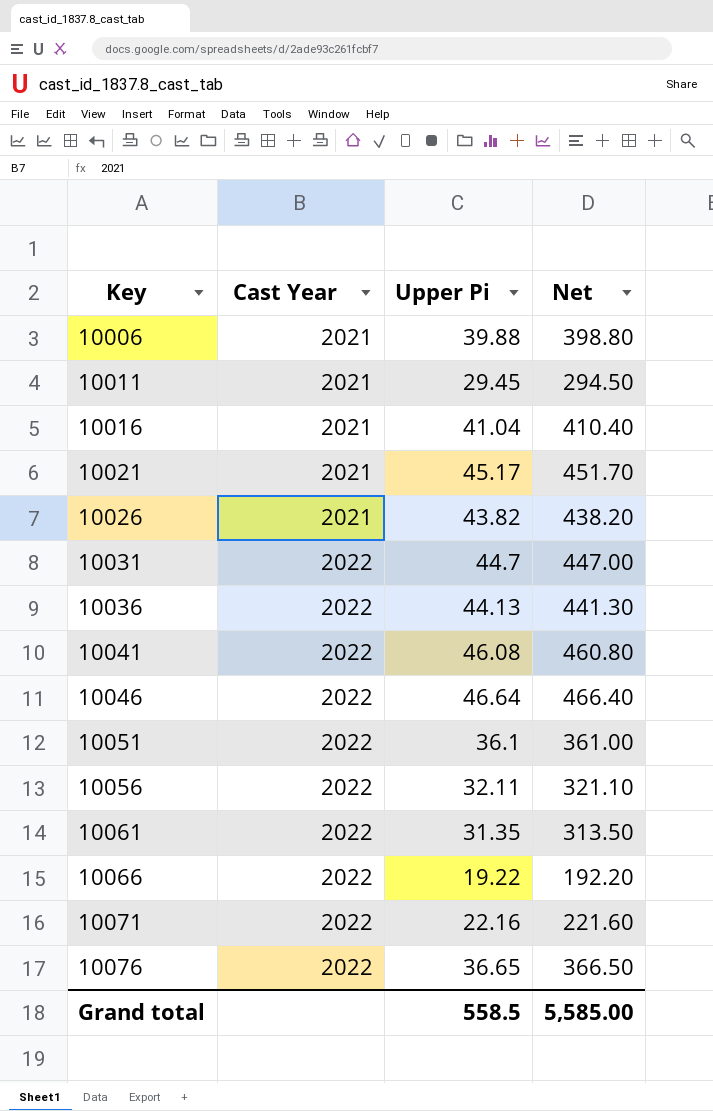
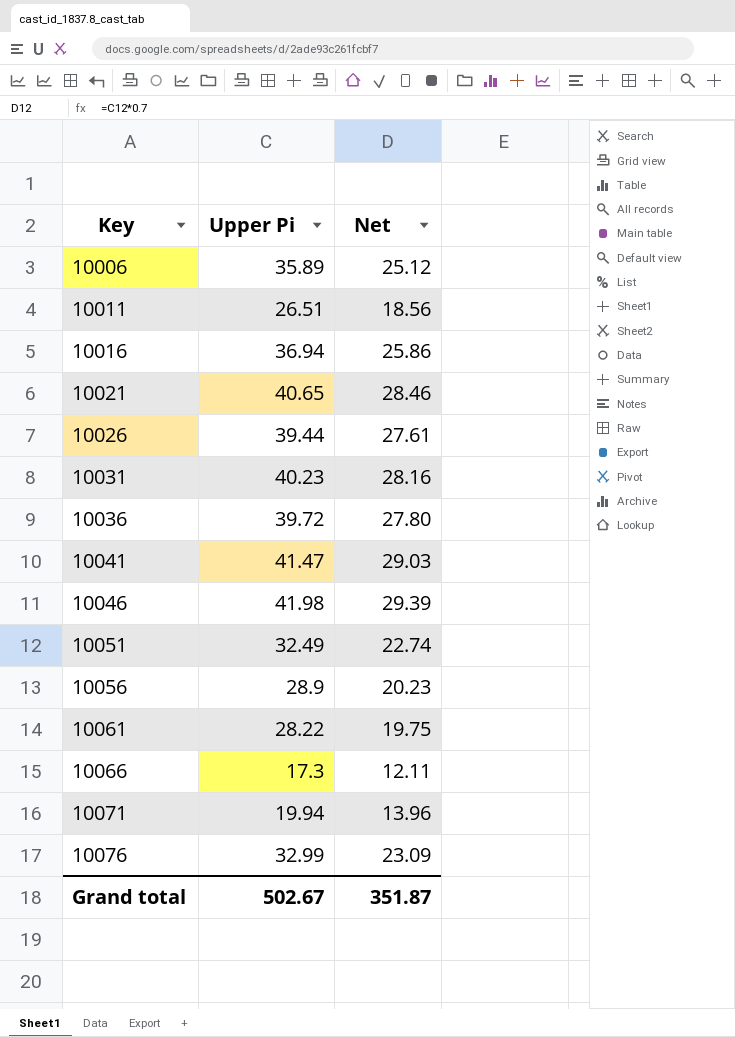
column Cast Year | position: 2 -> none
column Net | formula: [Upper Pi] * 10 -> [Upper Pi] * 0.7
10006 | Upper Pi: 39.88 -> 35.89
10011 | Upper Pi: 29.45 -> 26.51
10016 | Upper Pi: 41.04 -> 36.94
10021 | Upper Pi: 45.17 -> 40.65
10026 | Upper Pi: 43.82 -> 39.44
10031 | Upper Pi: 44.7 -> 40.23
10036 | Upper Pi: 44.13 -> 39.72
10041 | Upper Pi: 46.08 -> 41.47
10046 | Upper Pi: 46.64 -> 41.98
10051 | Upper Pi: 36.1 -> 32.49
10056 | Upper Pi: 32.11 -> 28.9
10061 | Upper Pi: 31.35 -> 28.22
10066 | Upper Pi: 19.22 -> 17.3
10071 | Upper Pi: 22.16 -> 19.94
10076 | Upper Pi: 36.65 -> 32.99
Grand total | Upper Pi: 558.5 -> 502.67
Grand total | Net: 5,585.00 -> 351.87

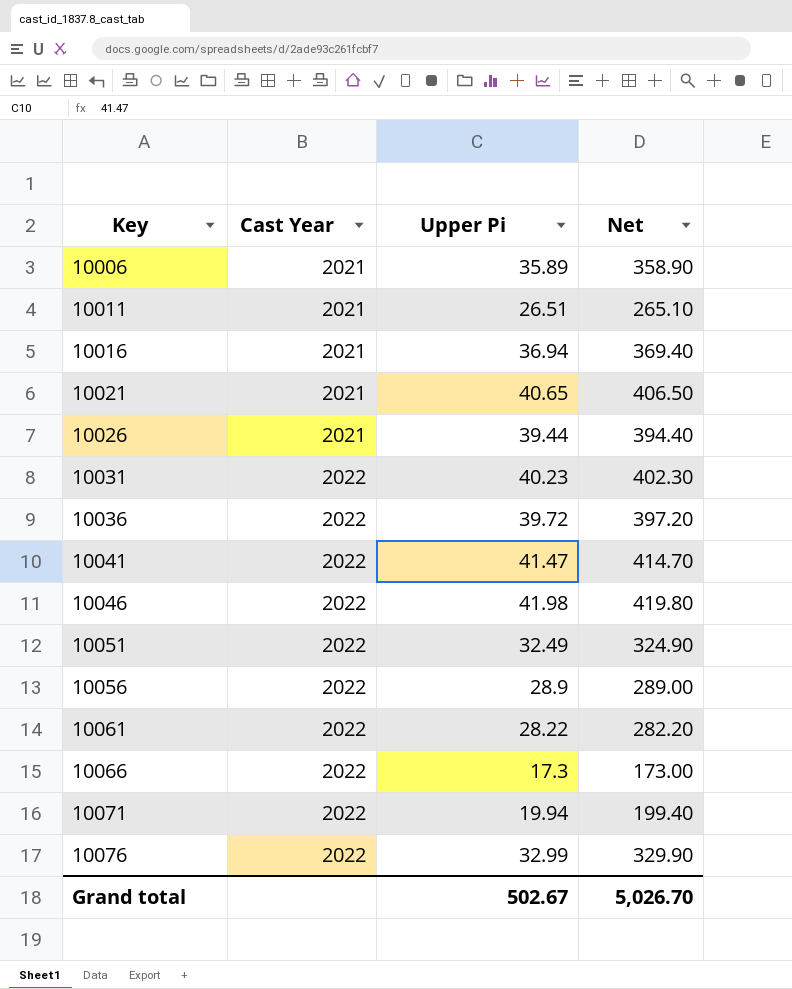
column Cast Year | position: none -> 2
column Net | formula: [Upper Pi] * 0.7 -> [Upper Pi] * 10
Grand total | Net: 351.87 -> 5,026.70

